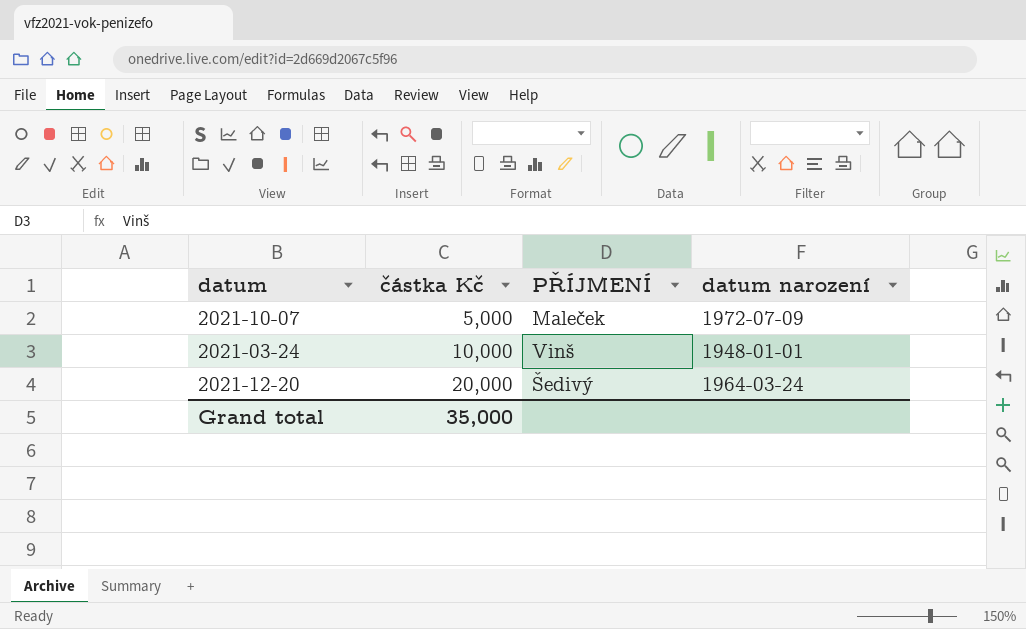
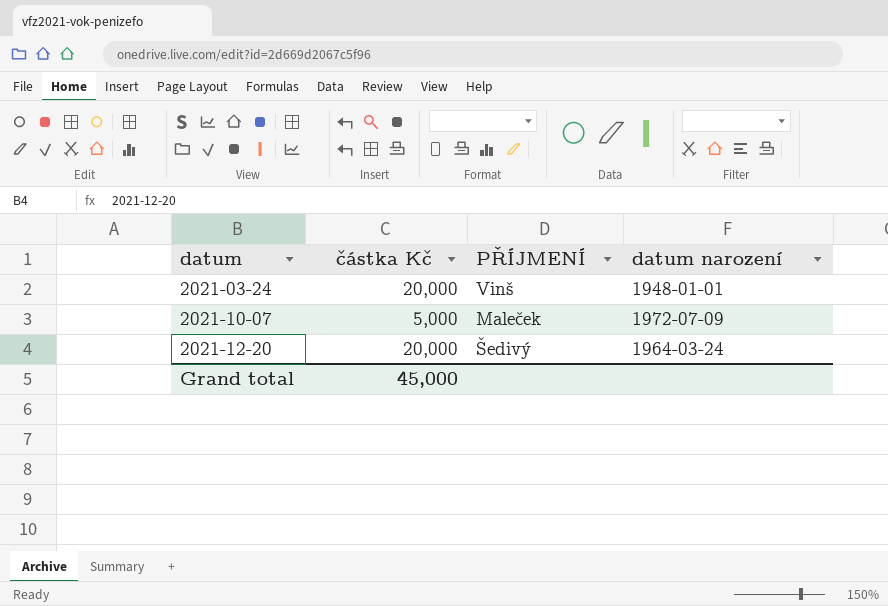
row order: částka Kč ascending -> datum ascending
2021-03-24 | částka Kč: 10,000 -> 20,000
Grand total | částka Kč: 35,000 -> 45,000

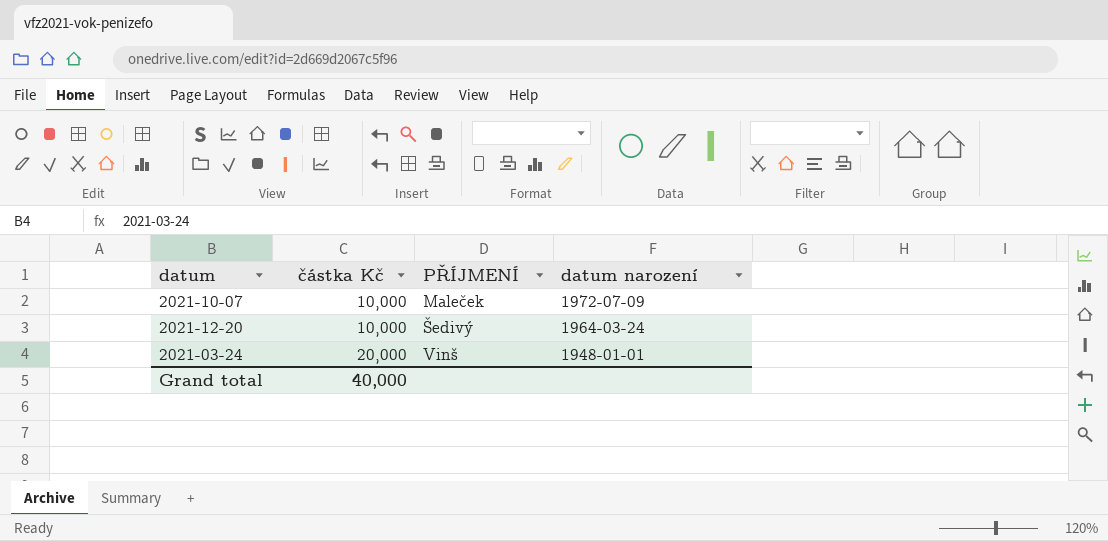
row order: datum ascending -> částka Kč ascending
2021-10-07 | částka Kč: 5,000 -> 10,000
2021-12-20 | částka Kč: 20,000 -> 10,000
Grand total | částka Kč: 45,000 -> 40,000

